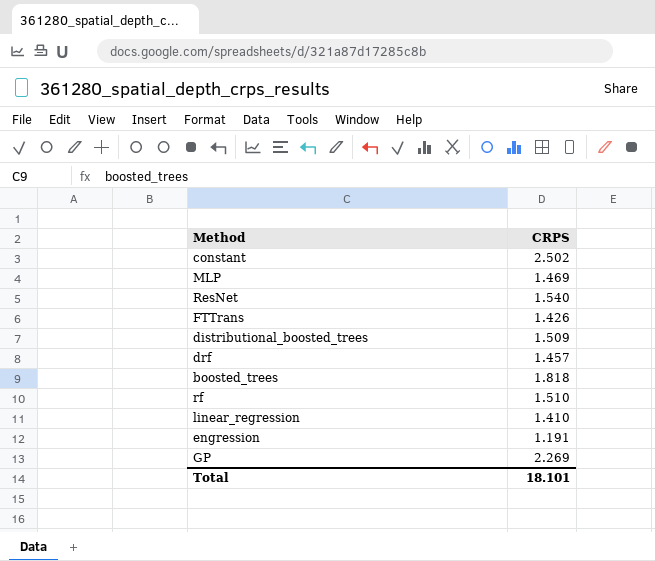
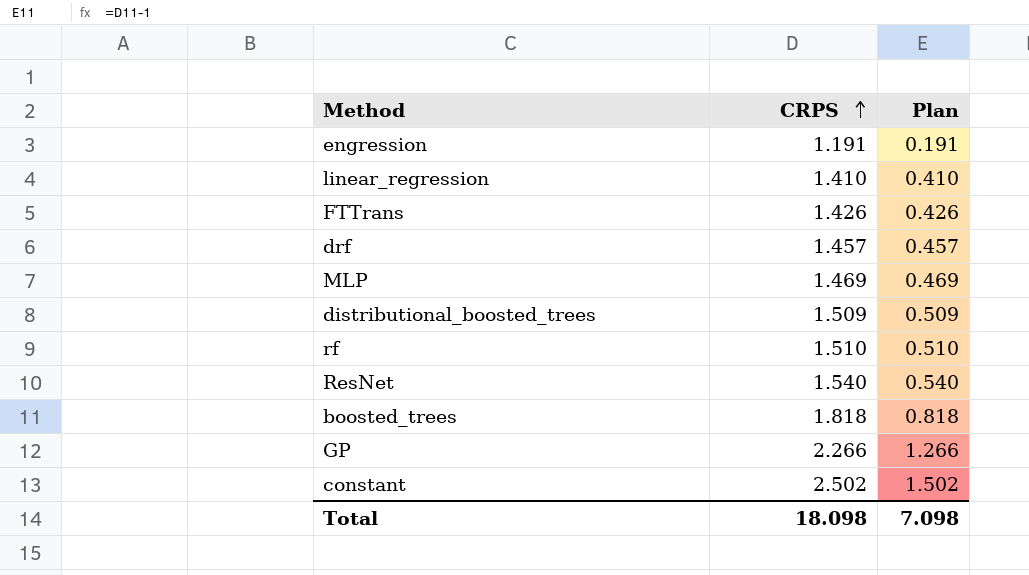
row order: none -> CRPS ascending
column Plan | formula: none -> [CRPS] - 1
GP | CRPS: 2.269 -> 2.266
Total | CRPS: 18.101 -> 18.098

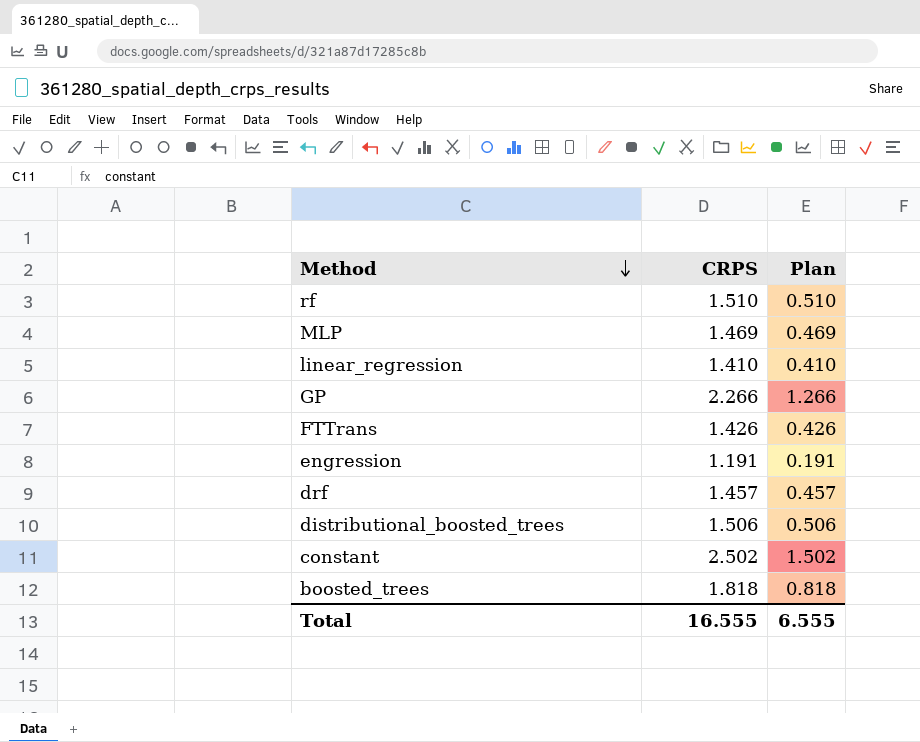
row order: CRPS ascending -> Method descending
row ResNet: 1.540 | 0.540 -> none
distributional_boosted_trees | CRPS: 1.509 -> 1.506
distributional_boosted_trees | Plan: 0.509 -> 0.506
Total | CRPS: 18.098 -> 16.555
Total | Plan: 7.098 -> 6.555

